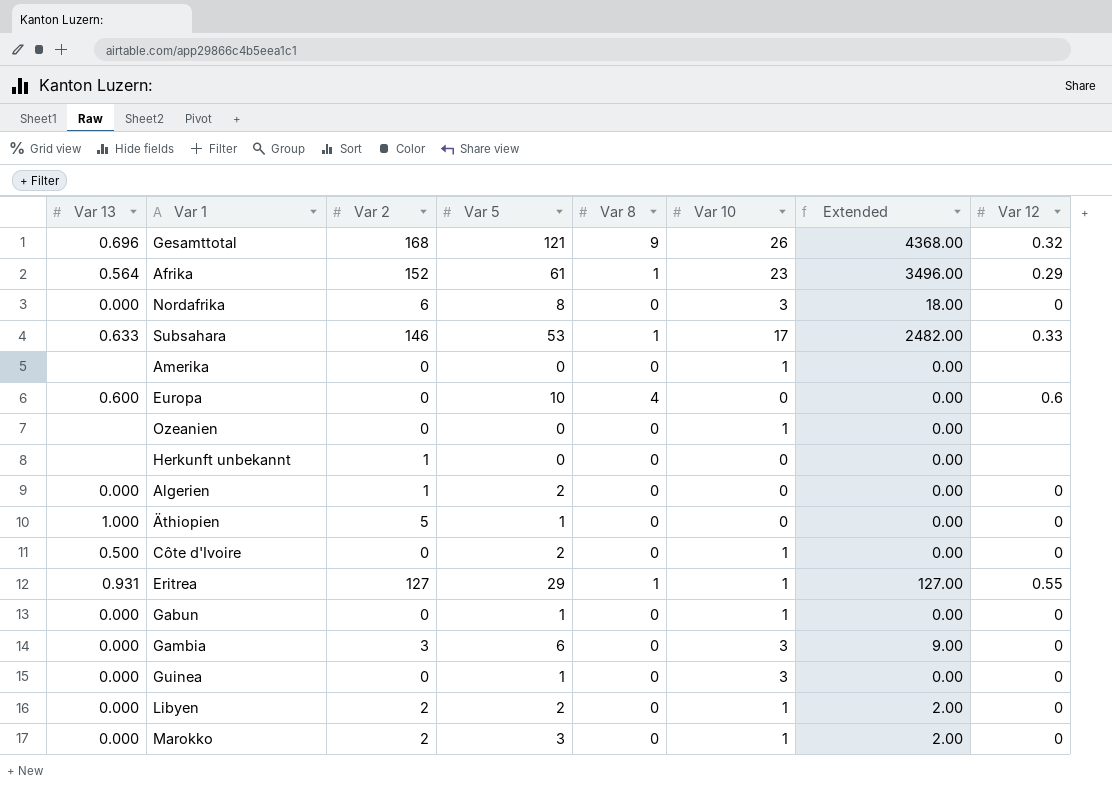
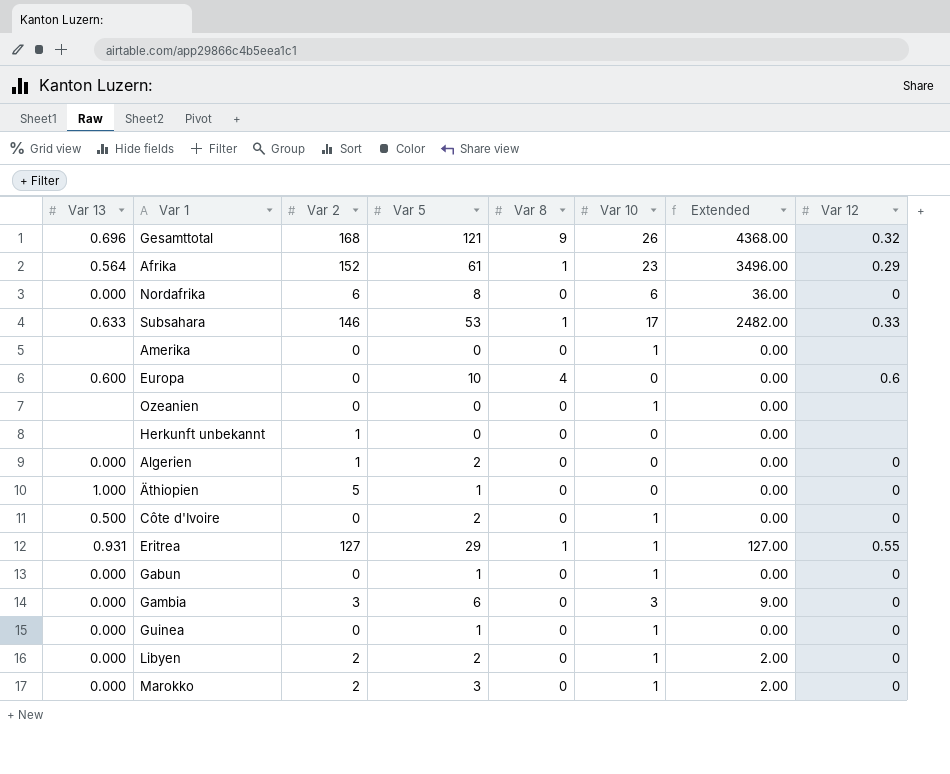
Nordafrika | Var 10: 3 -> 6
Nordafrika | Extended: 18.00 -> 36.00
Guinea | Var 10: 3 -> 1

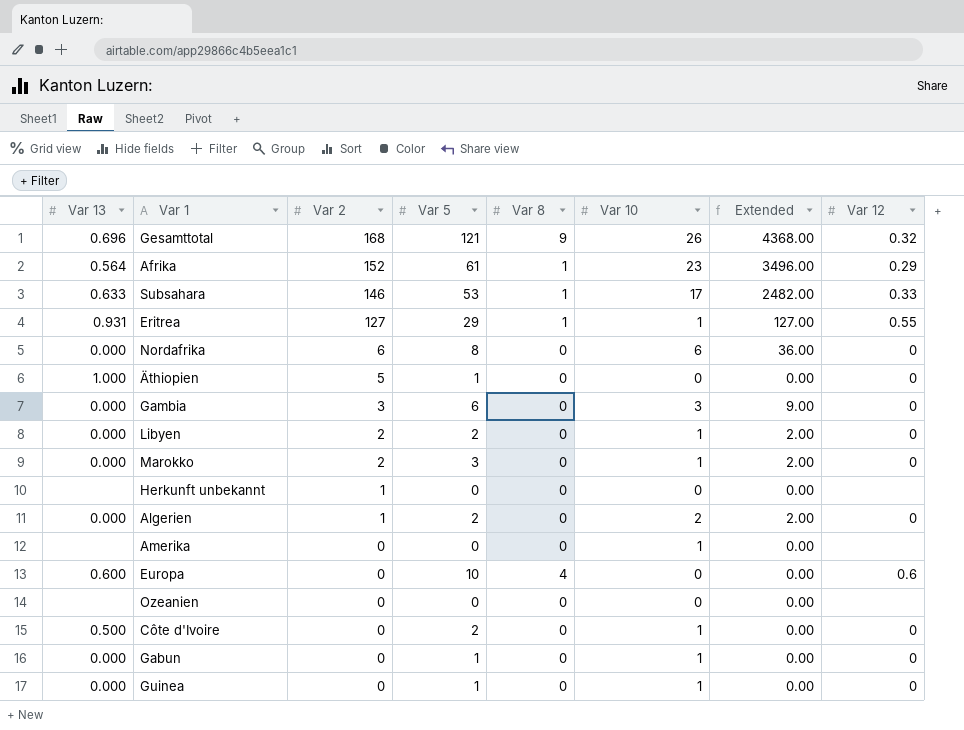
row order: none -> Var 2 descending
Algerien | Var 10: 0 -> 2
Algerien | Extended: 0.00 -> 2.00
Ozeanien | Var 10: 1 -> 0

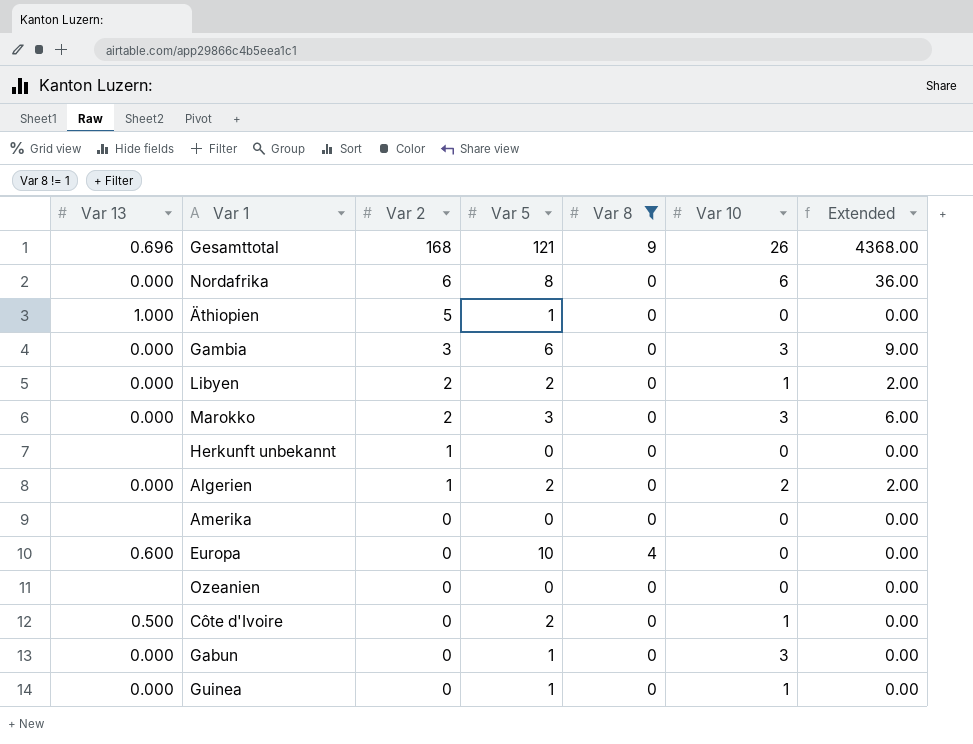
filter: none -> Var 8 != 1
column Var 12 | position: 8 -> none
Marokko | Var 10: 1 -> 3
Marokko | Extended: 2.00 -> 6.00
Amerika | Var 10: 1 -> 0
Gabun | Var 10: 1 -> 3

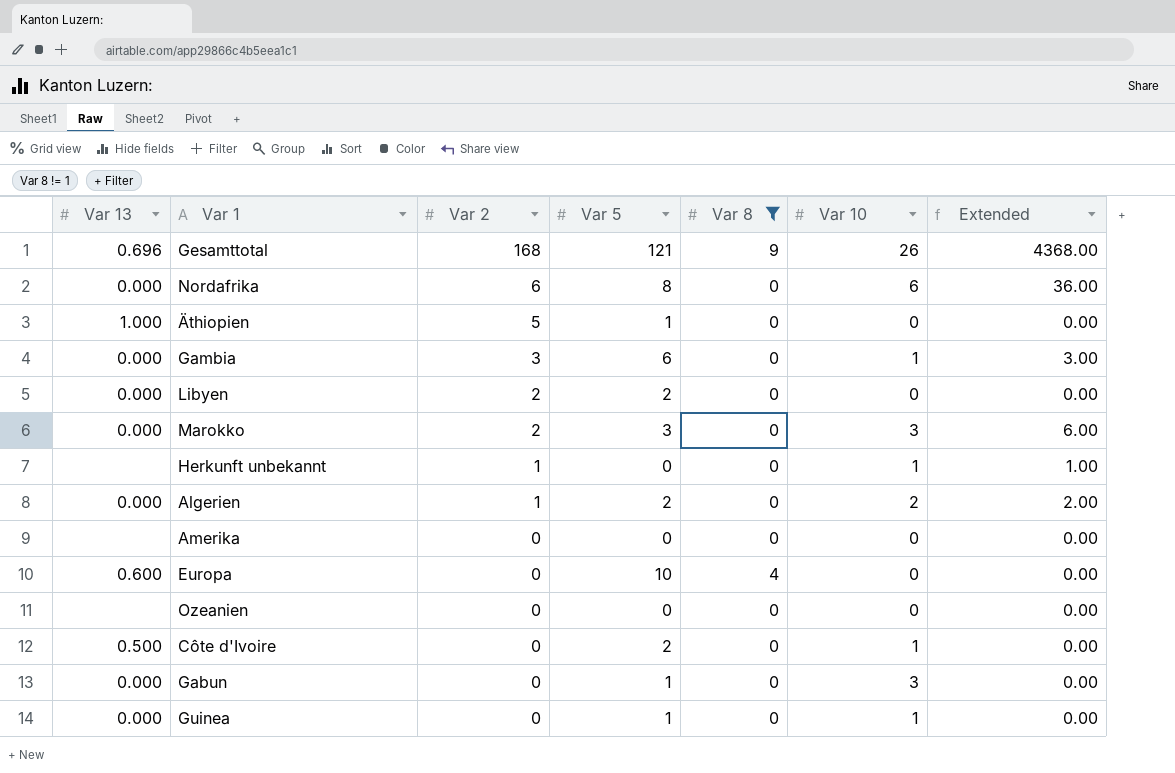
Gambia | Var 10: 3 -> 1
Gambia | Extended: 9.00 -> 3.00
Libyen | Var 10: 1 -> 0
Libyen | Extended: 2.00 -> 0.00
Herkunft unbekannt | Var 10: 0 -> 1
Herkunft unbekannt | Extended: 0.00 -> 1.00

